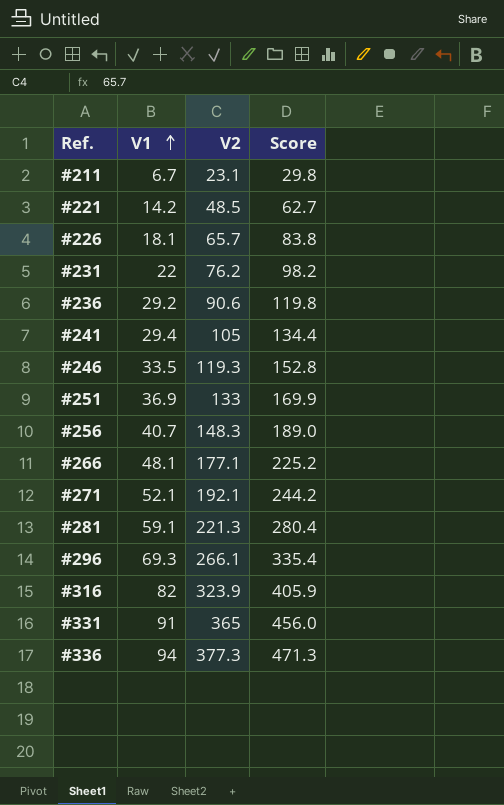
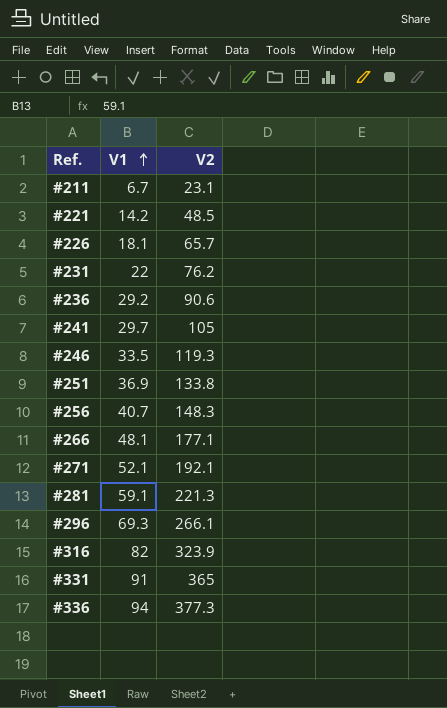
column Score | formula: [V1] + [V2] -> none
#241 | V1: 29.4 -> 29.7
#251 | V2: 133 -> 133.8

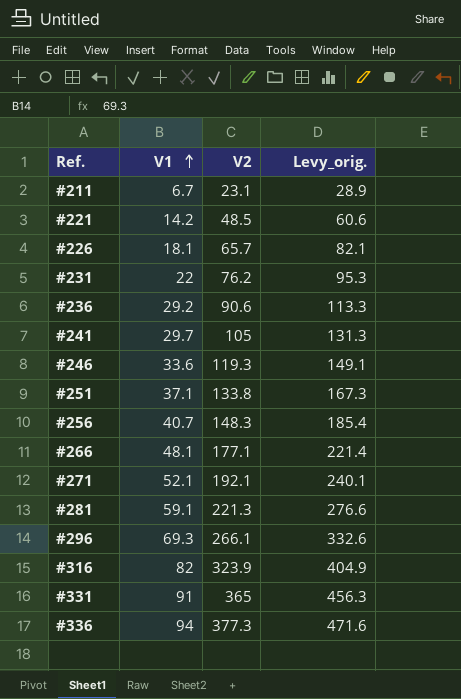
column Levy_orig. | formula: none -> [V2] * 1.25
#246 | V1: 33.5 -> 33.6
#251 | V1: 36.9 -> 37.1

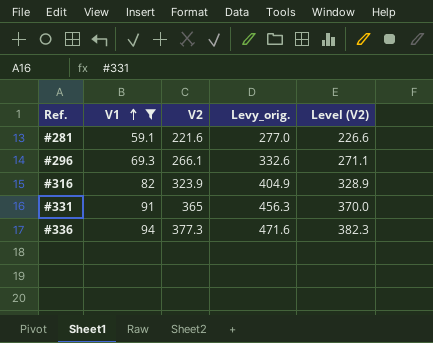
filter: none -> V1 >= 59.1
column Level (V2) | formula: none -> [V2] + 5
#281 | V2: 221.3 -> 221.6
#281 | Levy_orig.: 276.6 -> 277.0

